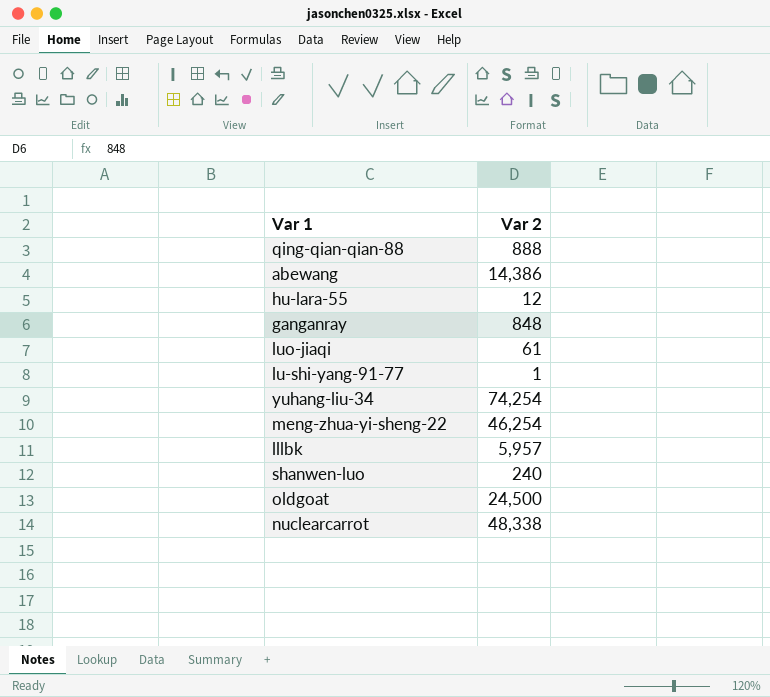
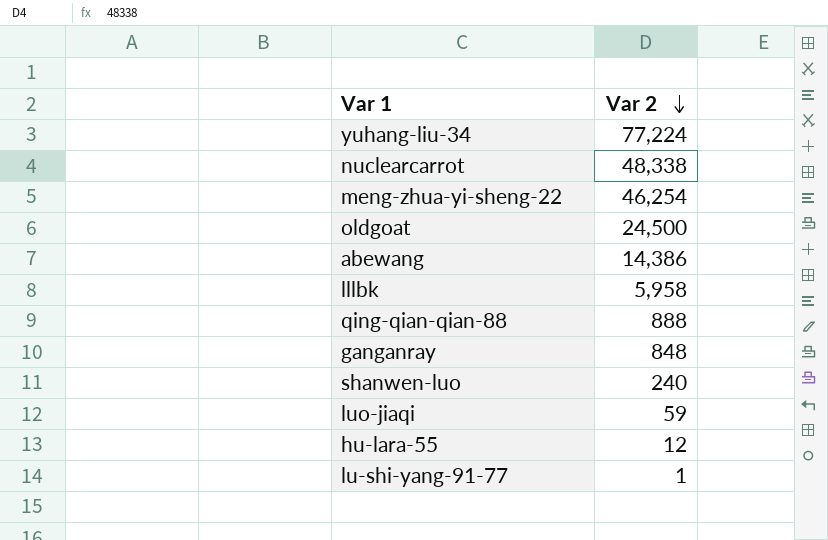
row order: none -> Var 2 descending
yuhang-liu-34 | Var 2: 74,254 -> 77,224
lllbk | Var 2: 5,957 -> 5,958
luo-jiaqi | Var 2: 61 -> 59

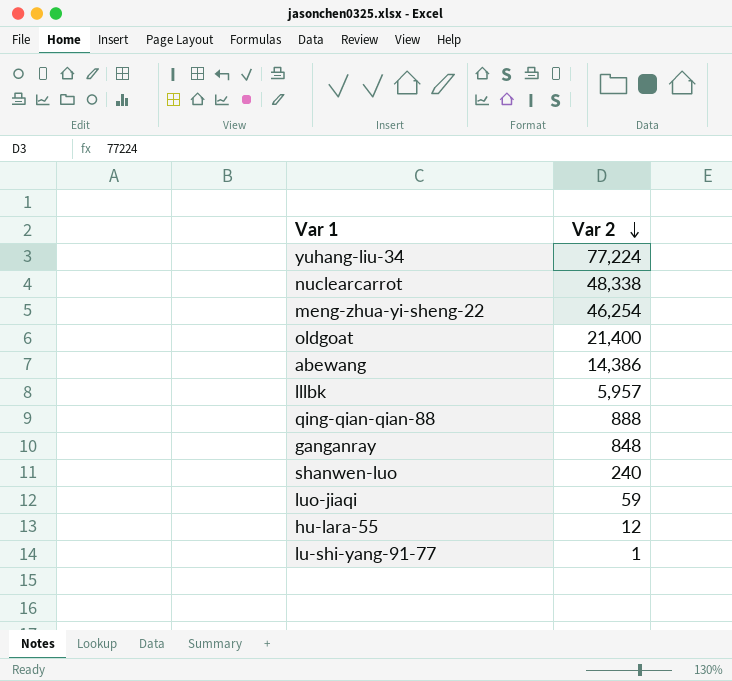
oldgoat | Var 2: 24,500 -> 21,400
lllbk | Var 2: 5,958 -> 5,957

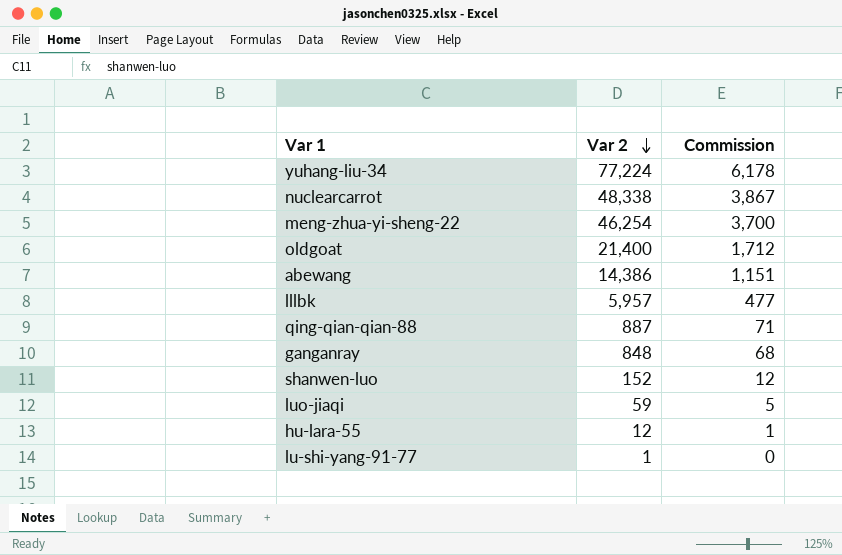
column Commission | formula: none -> [Var 2] * 0.08
qing-qian-qian-88 | Var 2: 888 -> 887
shanwen-luo | Var 2: 240 -> 152

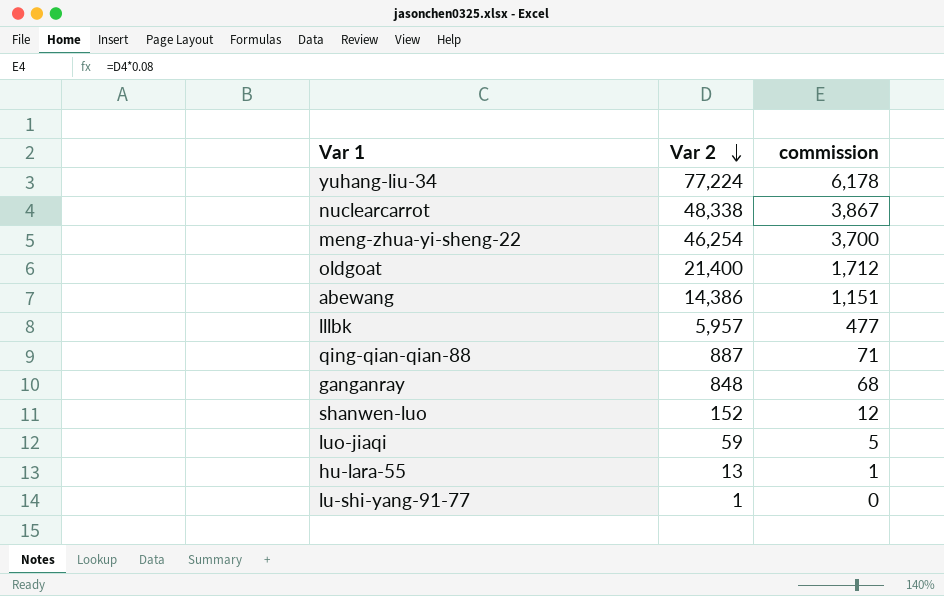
column name: Commission -> commission
hu-lara-55 | Var 2: 12 -> 13

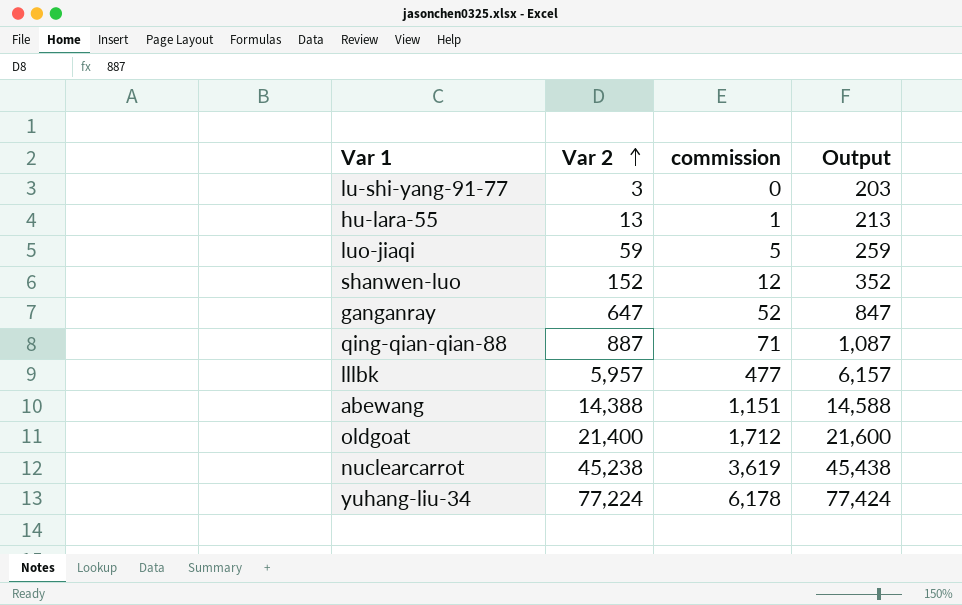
row order: Var 2 descending -> Var 2 ascending
column Output | formula: none -> [Var 2] + 200
row meng-zhua-yi-sheng-22: 46,254 | 3,700 -> none
lu-shi-yang-91-77 | Var 2: 1 -> 3
ganganray | Var 2: 848 -> 647
ganganray | commission: 68 -> 52
abewang | Var 2: 14,386 -> 14,388
nuclearcarrot | Var 2: 48,338 -> 45,238
nuclearcarrot | commission: 3,867 -> 3,619

